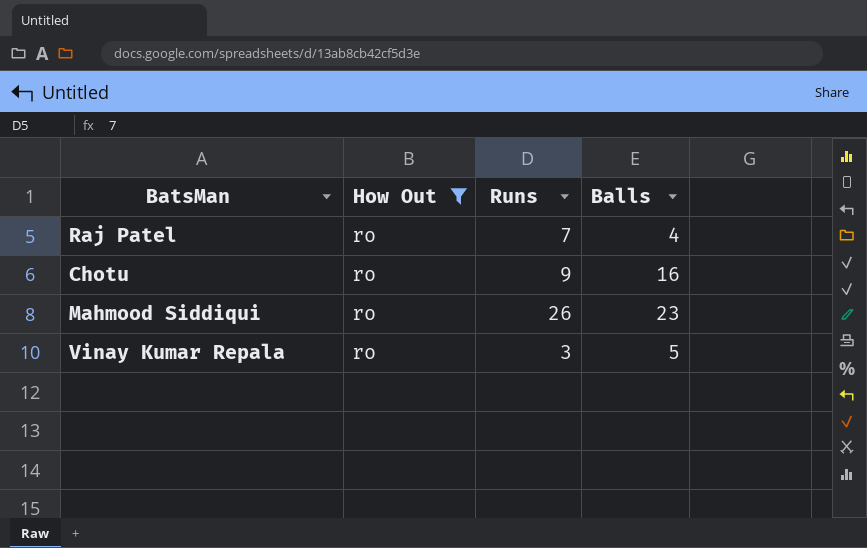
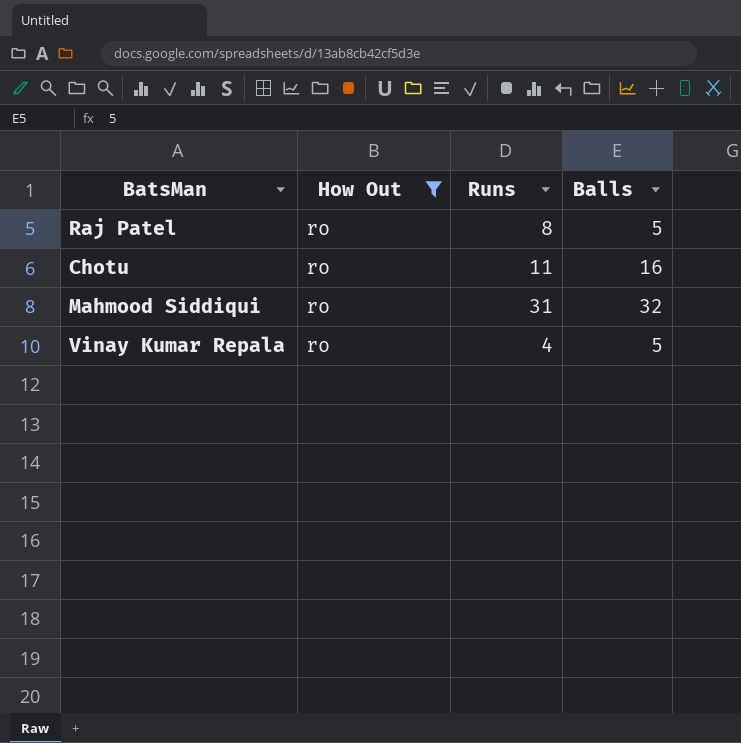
Raj Patel | Runs: 7 -> 8
Raj Patel | Balls: 4 -> 5
Chotu | Runs: 9 -> 11
Mahmood Siddiqui | Runs: 26 -> 31
Mahmood Siddiqui | Balls: 23 -> 32
Vinay Kumar Repala | Runs: 3 -> 4

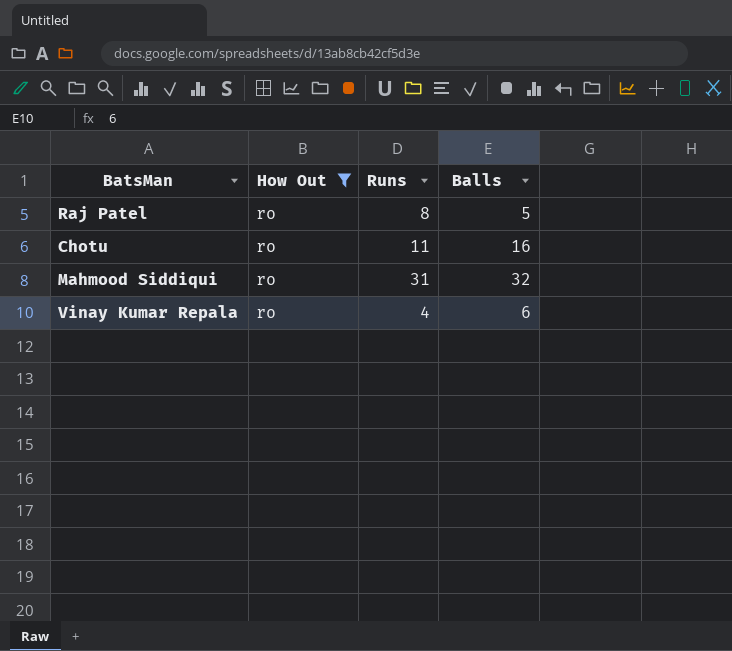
Vinay Kumar Repala | Balls: 5 -> 6

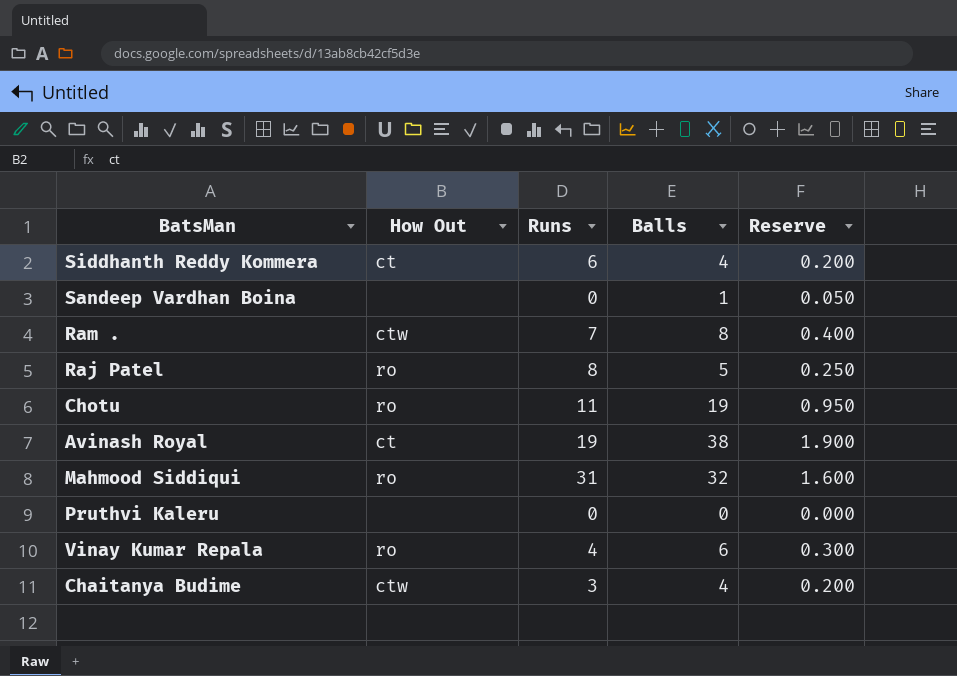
filter: How Out = ro -> none
column Reserve | formula: none -> [Balls] * 0.05
Chotu | Balls: 16 -> 19

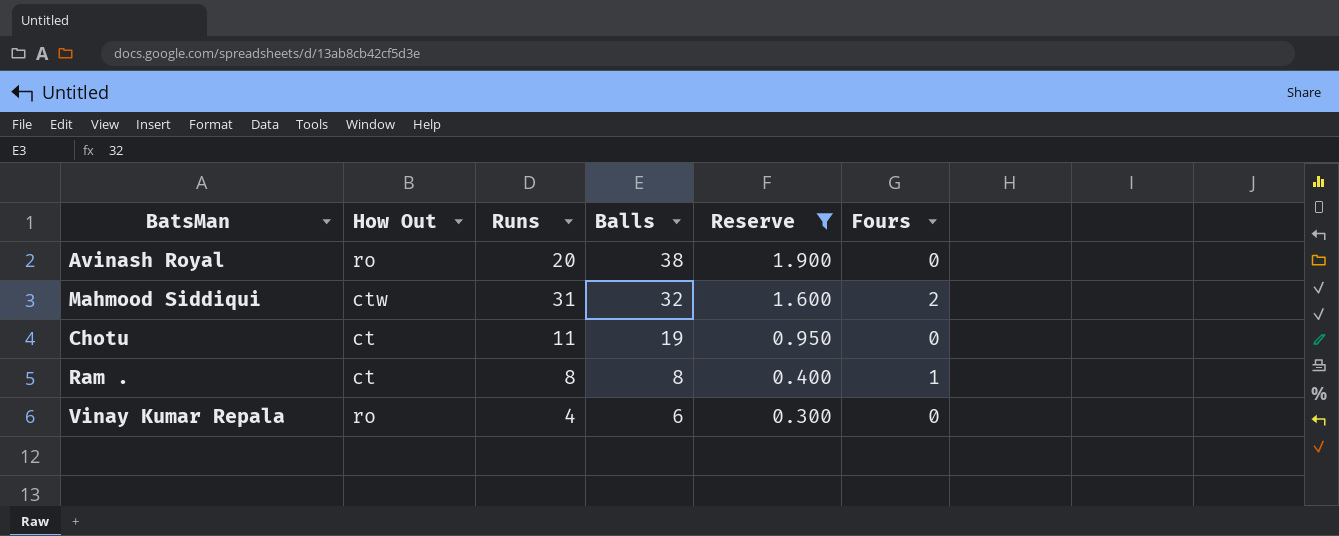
filter: none -> Reserve >= 0.300
row order: none -> Balls descending
column Fours | position: none -> 6
Avinash Royal | How Out: ct -> ro
Avinash Royal | Runs: 19 -> 20
Mahmood Siddiqui | How Out: ro -> ctw
Chotu | How Out: ro -> ct
Ram . | How Out: ctw -> ct
Ram . | Runs: 7 -> 8

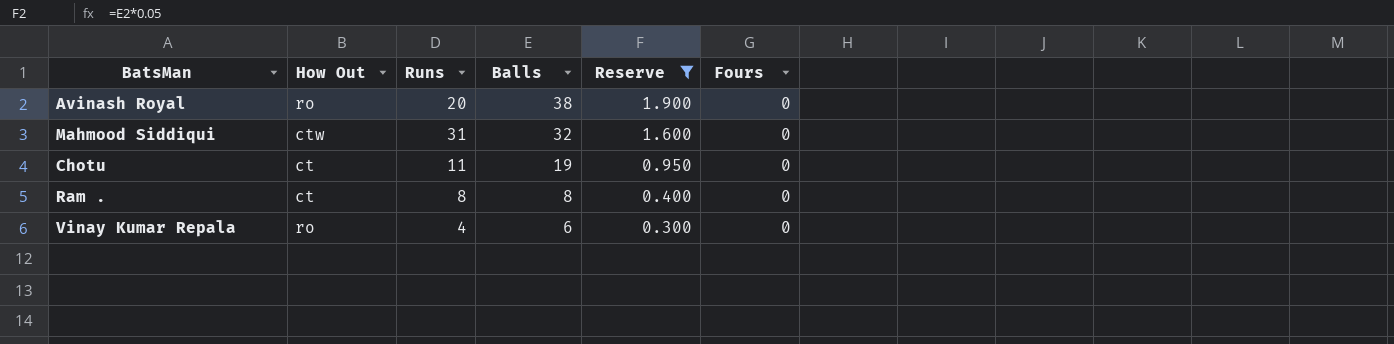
Mahmood Siddiqui | Fours: 2 -> 0
Ram . | Fours: 1 -> 0

